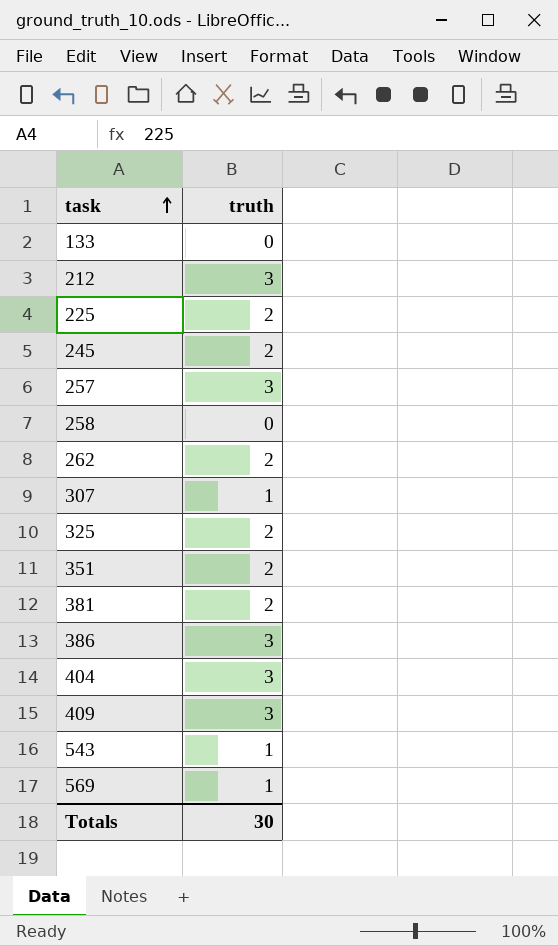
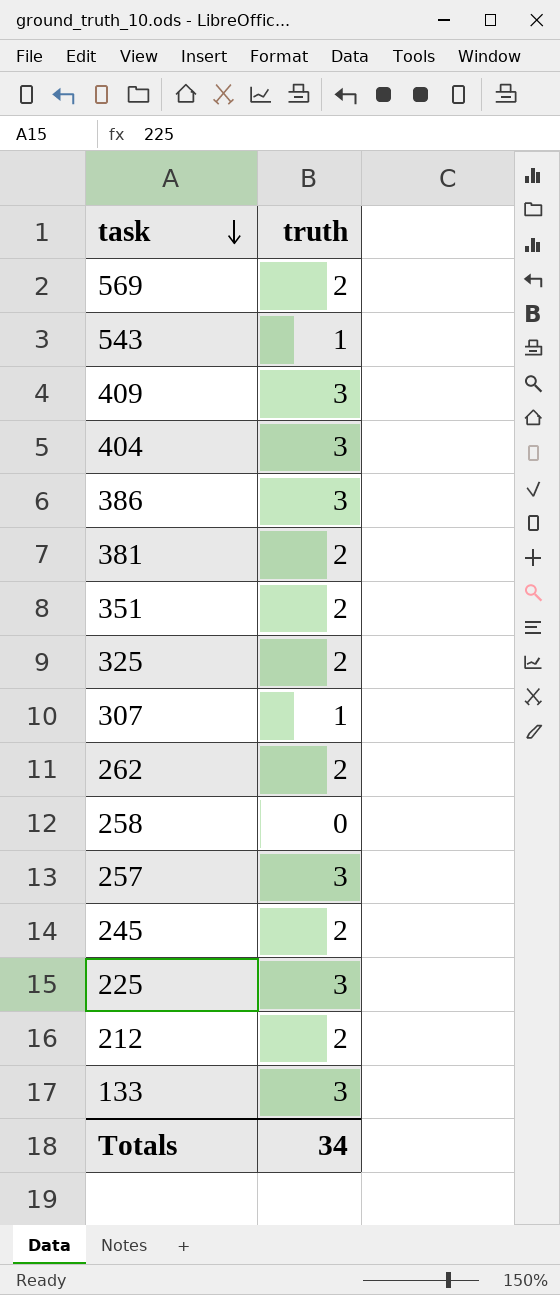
row order: task ascending -> task descending
569 | truth: 1 -> 2
225 | truth: 2 -> 3
212 | truth: 3 -> 2
133 | truth: 0 -> 3
Totals | truth: 30 -> 34

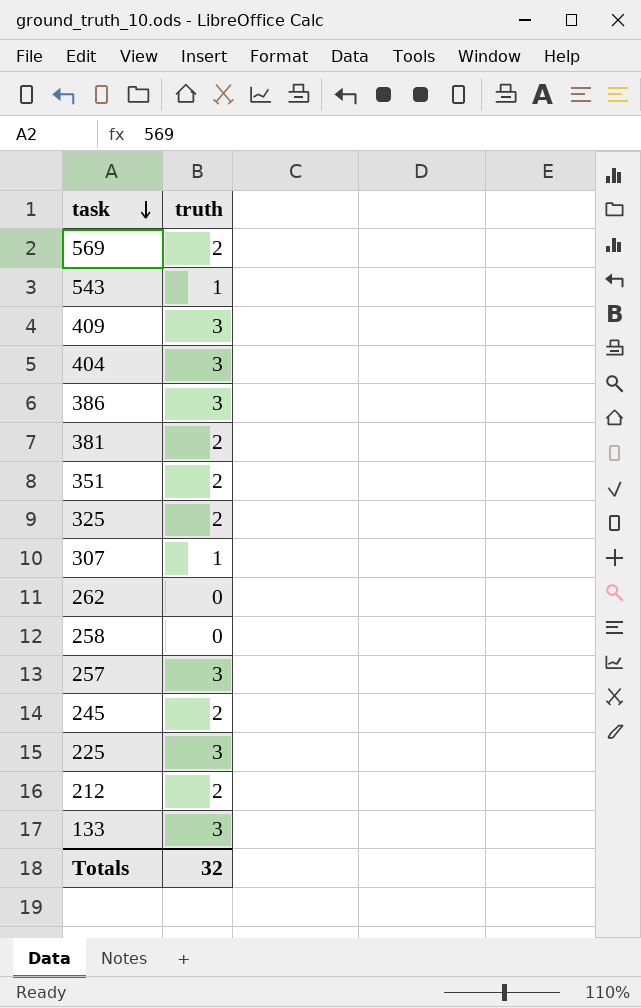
262 | truth: 2 -> 0
Totals | truth: 34 -> 32

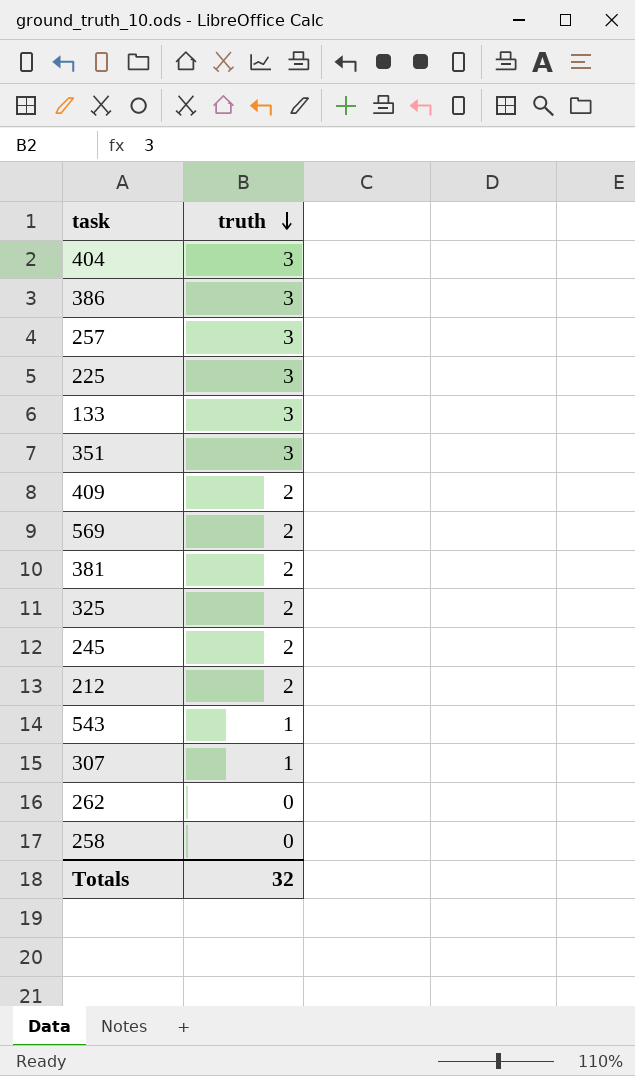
row order: task descending -> truth descending
351 | truth: 2 -> 3
409 | truth: 3 -> 2

